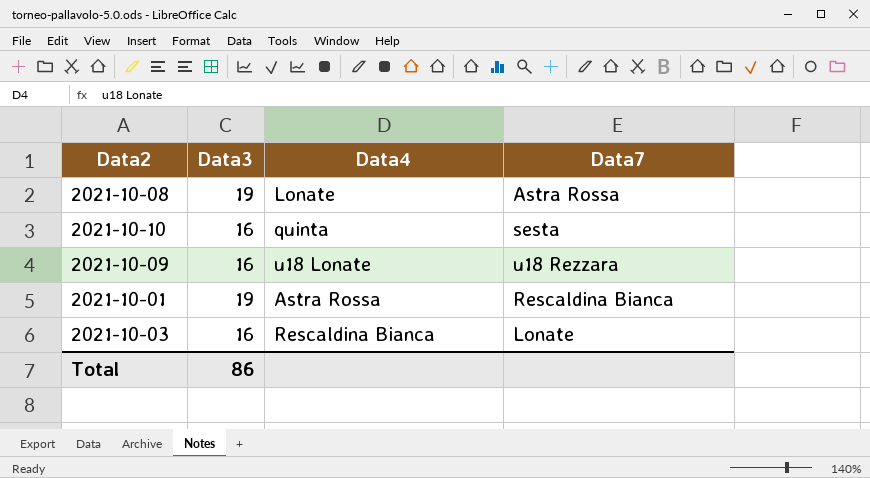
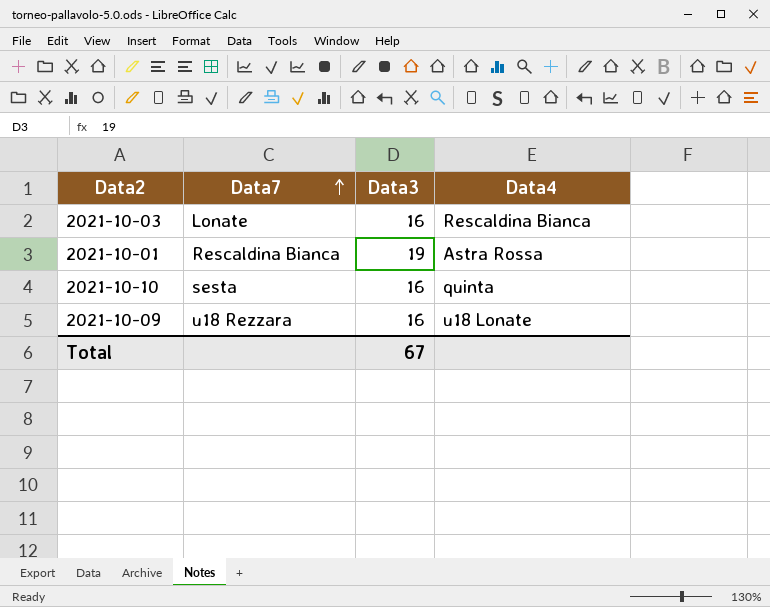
row order: none -> Data7 ascending
column Data7 | position: 4 -> 2
row 2021-10-08: 19 | Lonate | Astra Rossa -> none
Total | Data3: 86 -> 67

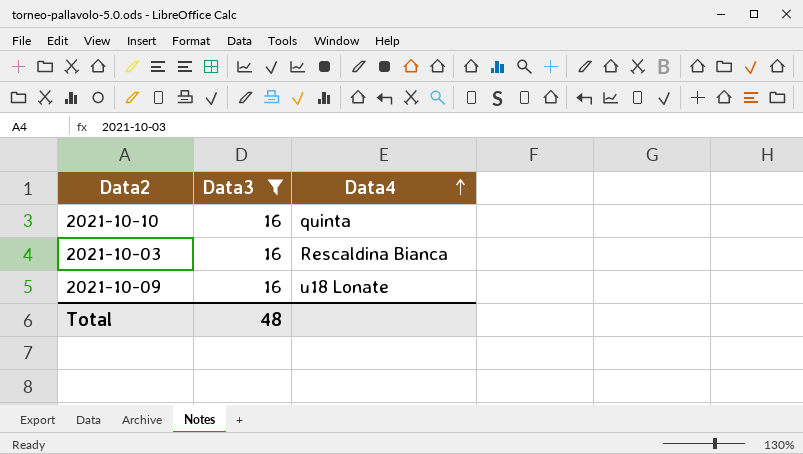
filter: none -> Data3 = 16
row order: Data7 ascending -> Data4 ascending
column Data7 | position: 2 -> none
Total | Data3: 67 -> 48

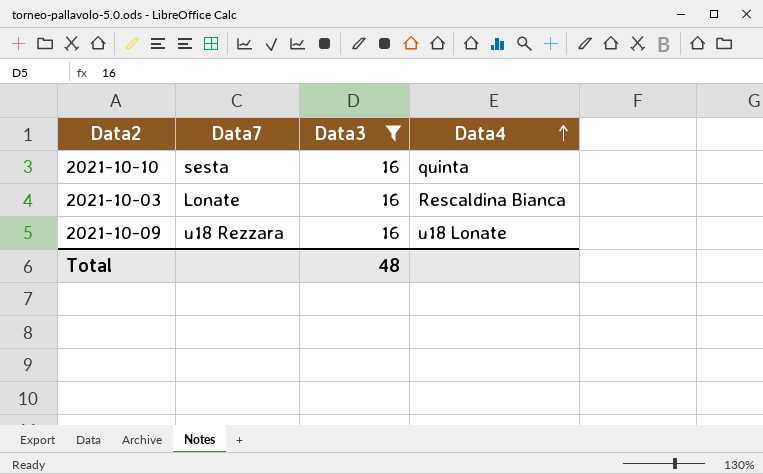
column Data7 | position: none -> 2

